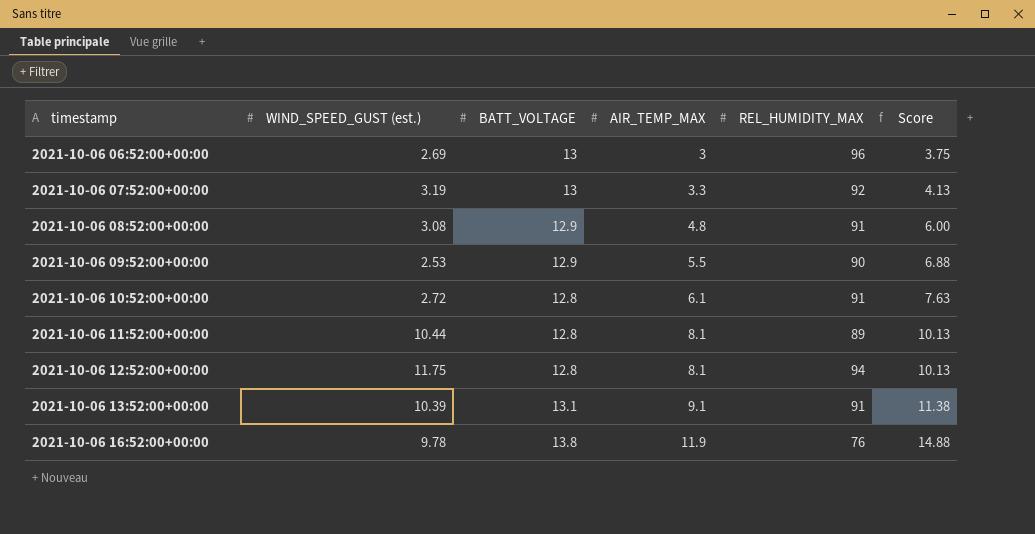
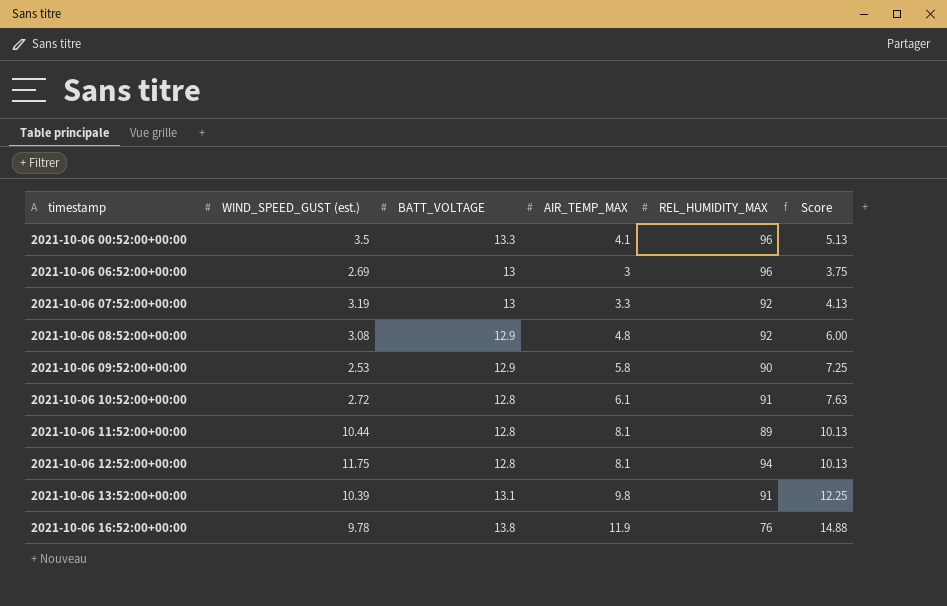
row 2021-10-06 00:52:00+00:00: none -> 3.5 | 13.3 | 4.1 | 96 | 5.13
2021-10-06 08:52:00+00:00 | REL_HUMIDITY_MAX: 91 -> 92
2021-10-06 09:52:00+00:00 | AIR_TEMP_MAX: 5.5 -> 5.8
2021-10-06 09:52:00+00:00 | Score: 6.88 -> 7.25
2021-10-06 13:52:00+00:00 | AIR_TEMP_MAX: 9.1 -> 9.8
2021-10-06 13:52:00+00:00 | Score: 11.38 -> 12.25

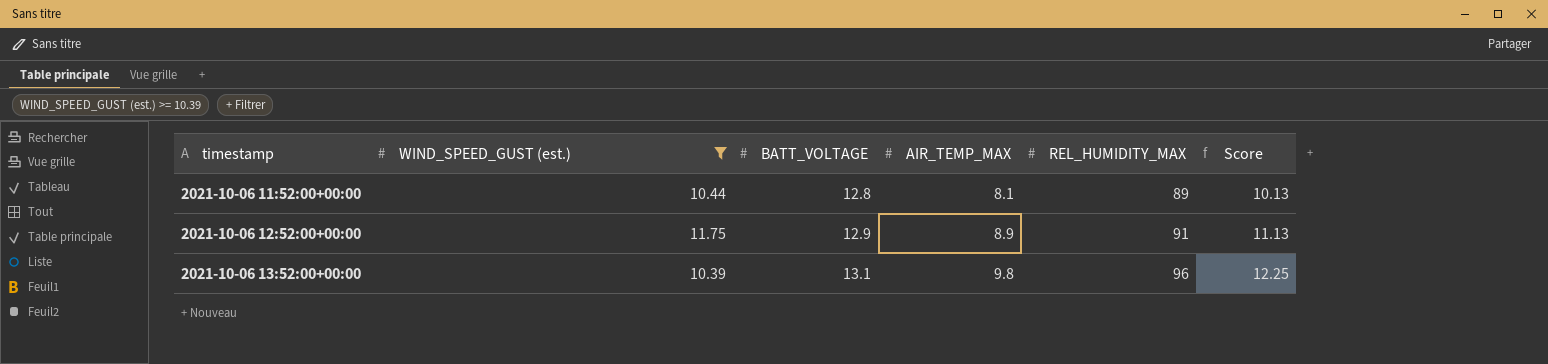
filter: none -> WIND_SPEED_GUST (est.) >= 10.39
2021-10-06 12:52:00+00:00 | BATT_VOLTAGE: 12.8 -> 12.9
2021-10-06 12:52:00+00:00 | AIR_TEMP_MAX: 8.1 -> 8.9
2021-10-06 12:52:00+00:00 | REL_HUMIDITY_MAX: 94 -> 91
2021-10-06 12:52:00+00:00 | Score: 10.13 -> 11.13
2021-10-06 13:52:00+00:00 | REL_HUMIDITY_MAX: 91 -> 96

